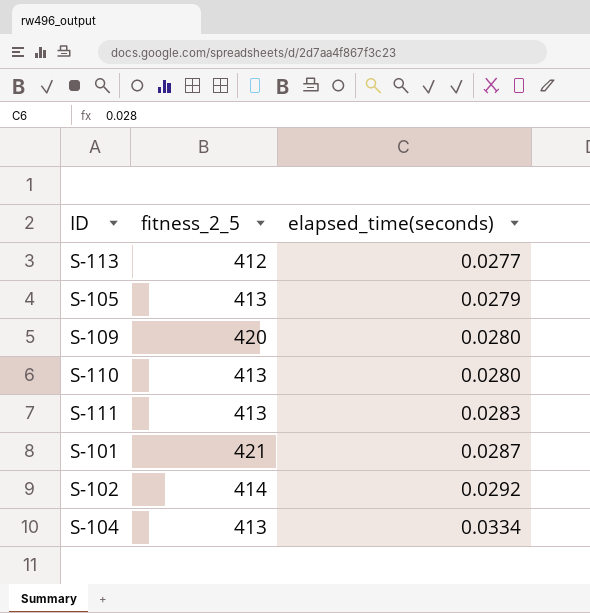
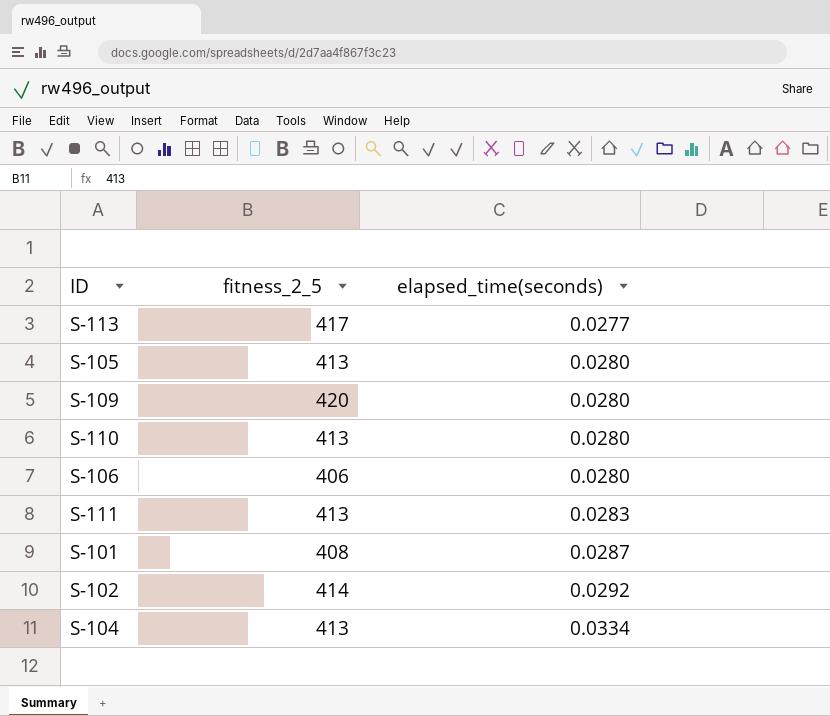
S-113 | fitness_2_5: 412 -> 417
S-105 | elapsed_time(seconds): 0.0279 -> 0.0280
row S-106: none -> 406 | 0.0280
S-101 | fitness_2_5: 421 -> 408

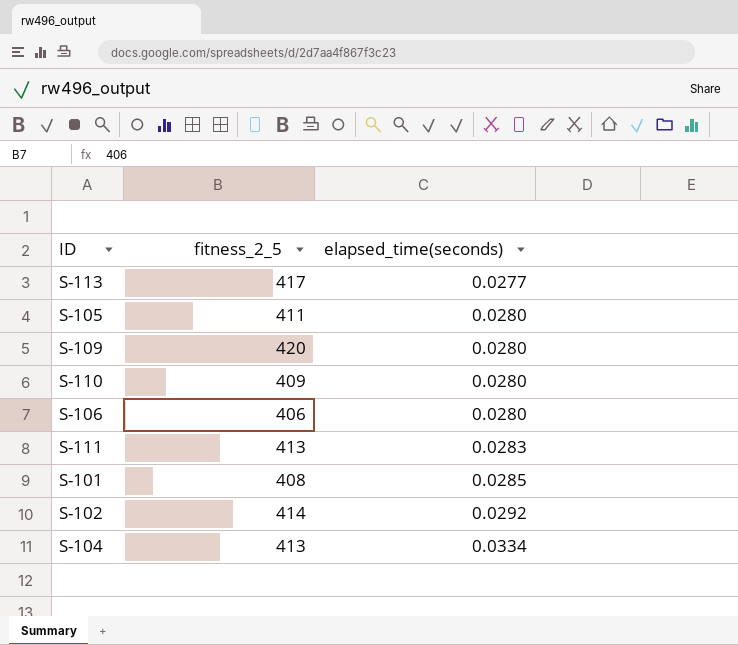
S-105 | fitness_2_5: 413 -> 411
S-110 | fitness_2_5: 413 -> 409
S-101 | elapsed_time(seconds): 0.0287 -> 0.0285

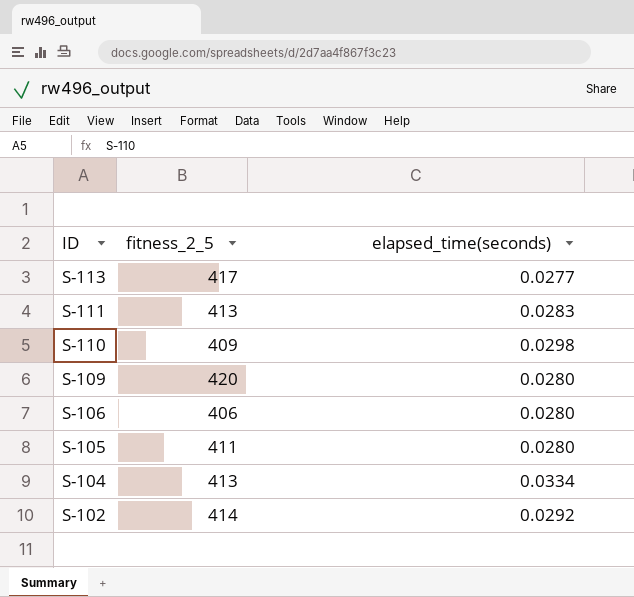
row order: elapsed_time(seconds) ascending -> ID descending
row S-101: 408 | 0.0285 -> none
S-110 | elapsed_time(seconds): 0.0280 -> 0.0298

